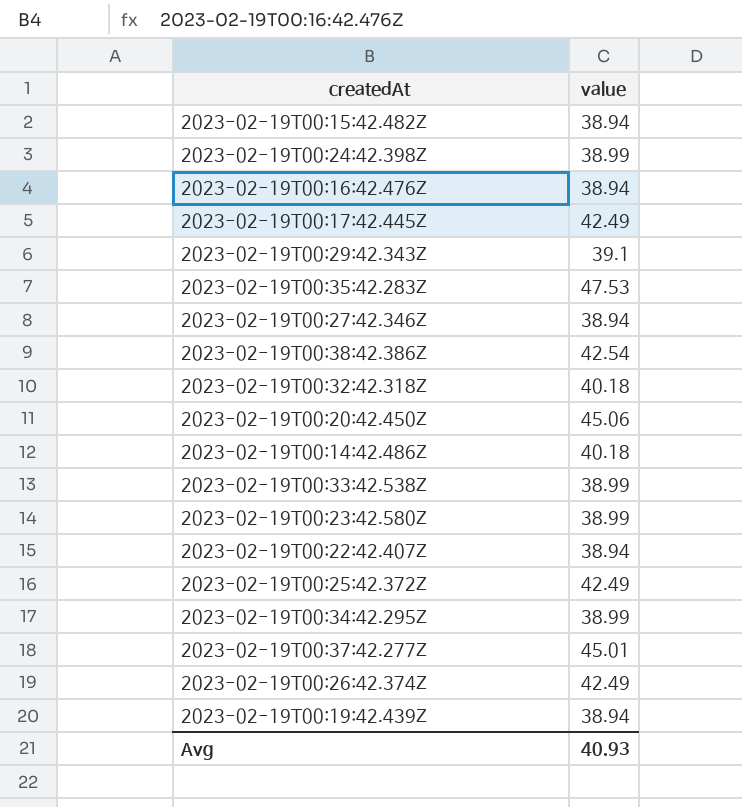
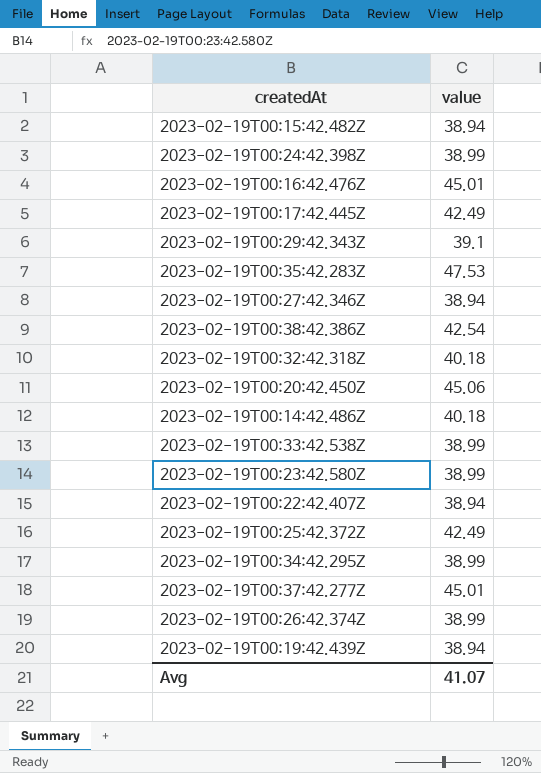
2023-02-19T00:16:42.476Z | value: 38.94 -> 45.01
2023-02-19T00:26:42.374Z | value: 42.49 -> 38.99
Avg | value: 40.93 -> 41.07

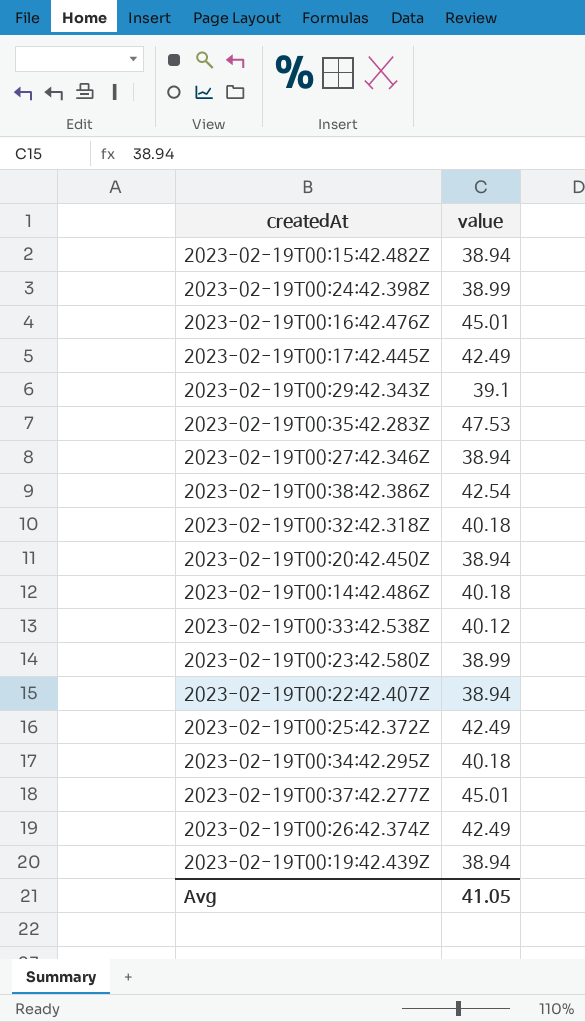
2023-02-19T00:20:42.450Z | value: 45.06 -> 38.94
2023-02-19T00:33:42.538Z | value: 38.99 -> 40.12
2023-02-19T00:34:42.295Z | value: 38.99 -> 40.18
2023-02-19T00:26:42.374Z | value: 38.99 -> 42.49
Avg | value: 41.07 -> 41.05

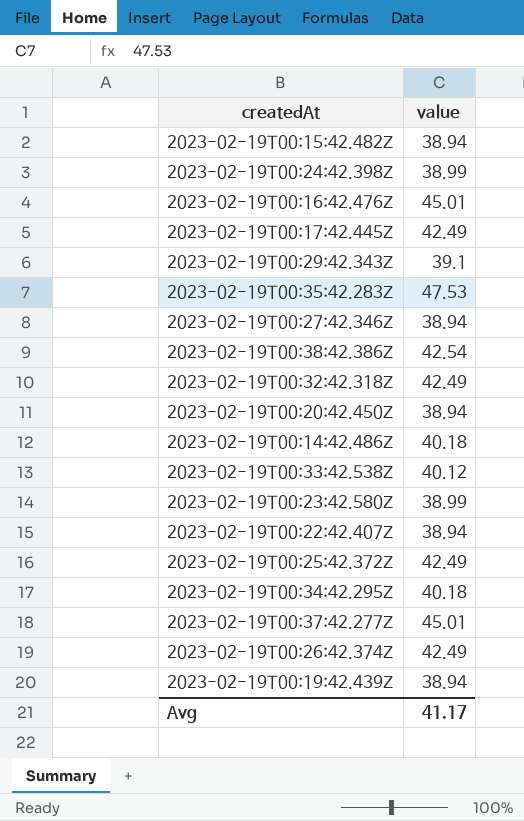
2023-02-19T00:32:42.318Z | value: 40.18 -> 42.49
Avg | value: 41.05 -> 41.17

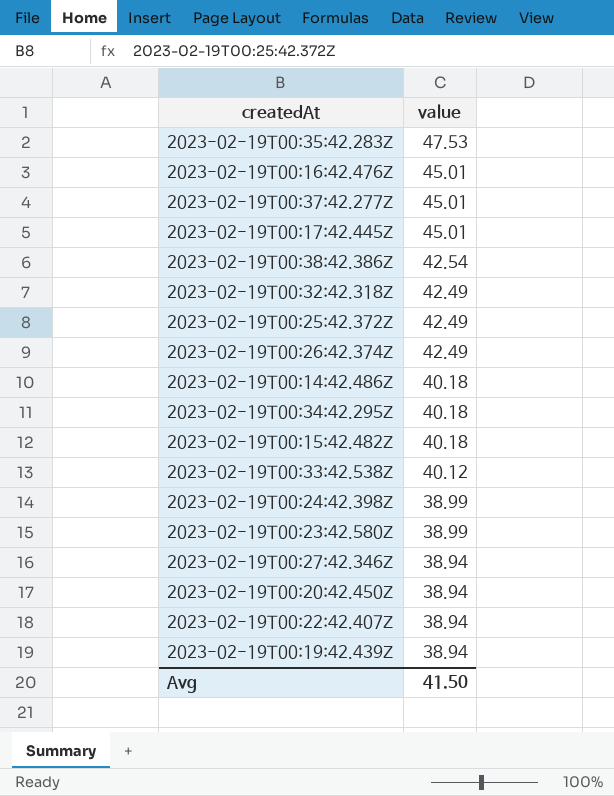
row order: none -> value descending
row 2023-02-19T00:29:42.343Z: 39.1 -> none
2023-02-19T00:17:42.445Z | value: 42.49 -> 45.01
2023-02-19T00:15:42.482Z | value: 38.94 -> 40.18
Avg | value: 41.17 -> 41.50

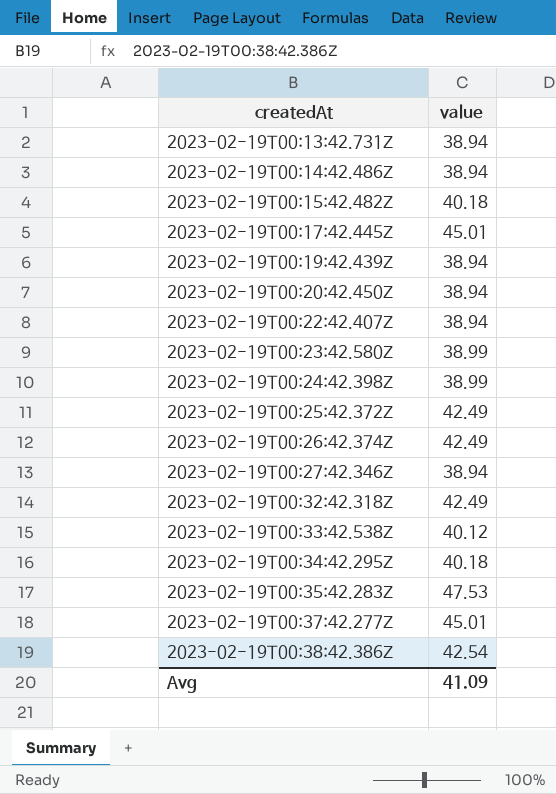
row order: value descending -> createdAt ascending
row 2023-02-19T00:16:42.476Z: 45.01 -> none
row 2023-02-19T00:13:42.731Z: none -> 38.94
2023-02-19T00:14:42.486Z | value: 40.18 -> 38.94
Avg | value: 41.50 -> 41.09

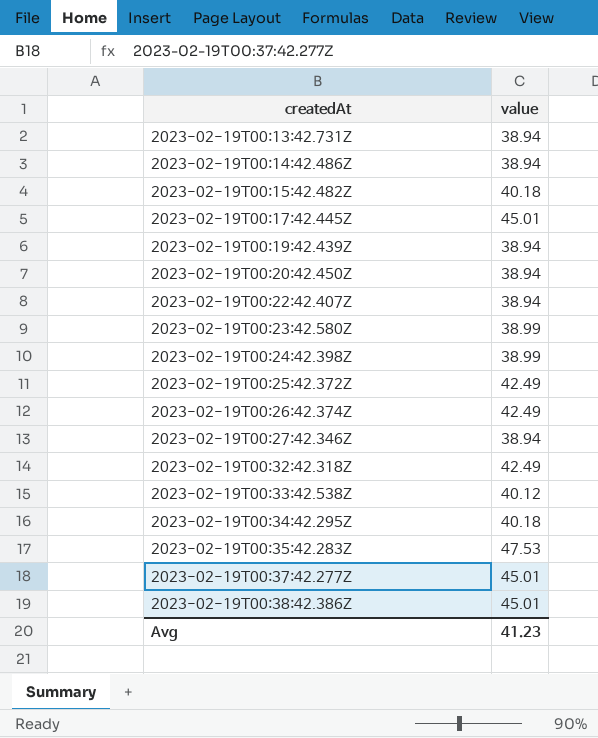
2023-02-19T00:38:42.386Z | value: 42.54 -> 45.01
Avg | value: 41.09 -> 41.23

